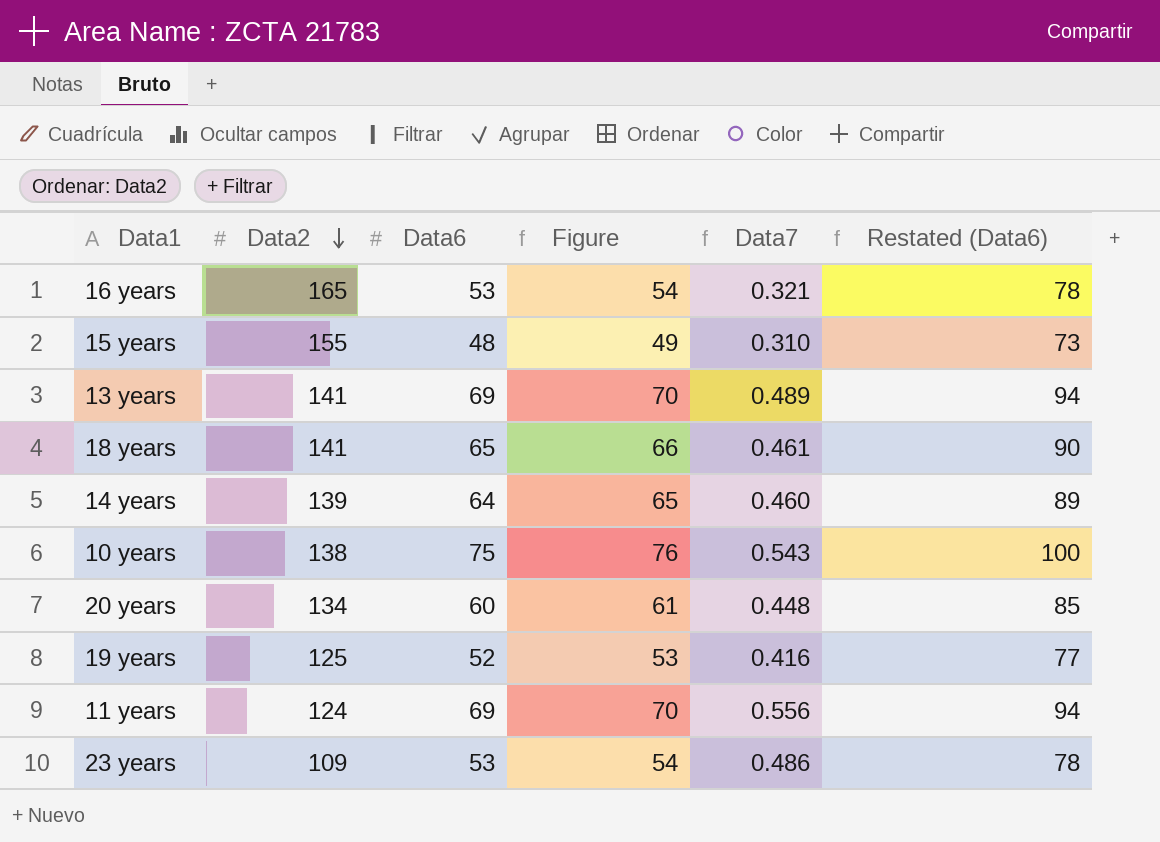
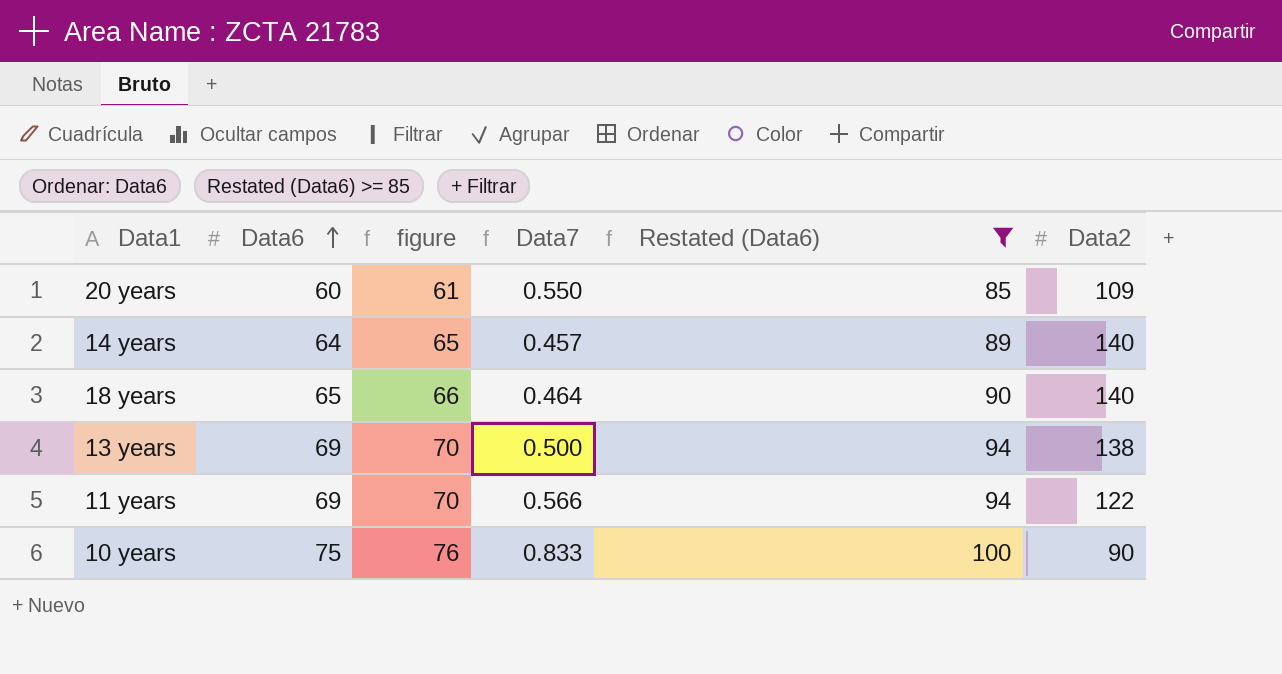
filter: none -> Restated (Data6) >= 85
row order: Data2 descending -> Data6 ascending
column name: Figure -> figure
column Data2 | position: 2 -> 6
20 years | Data7: 0.448 -> 0.550
20 years | Data2: 134 -> 109
14 years | Data7: 0.460 -> 0.457
14 years | Data2: 139 -> 140
18 years | Data7: 0.461 -> 0.464
18 years | Data2: 141 -> 140
13 years | Data7: 0.489 -> 0.500
13 years | Data2: 141 -> 138
11 years | Data7: 0.556 -> 0.566
11 years | Data2: 124 -> 122
10 years | Data7: 0.543 -> 0.833
10 years | Data2: 138 -> 90

